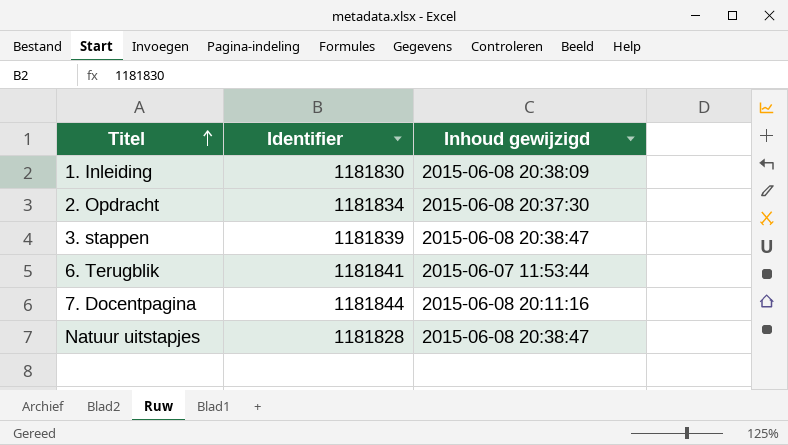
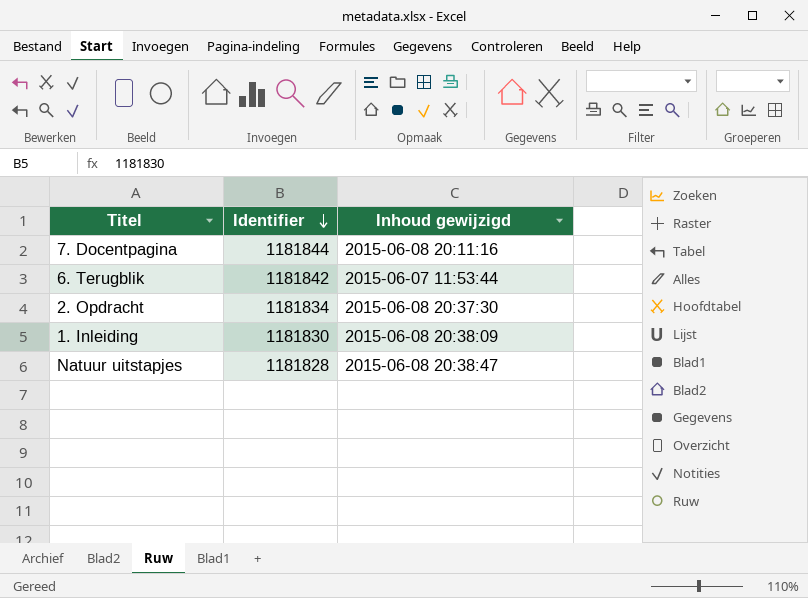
row order: Titel ascending -> Identifier descending
row 3. stappen: 1181839 | 2015-06-08 20:38:47 -> none
6. Terugblik | Identifier: 1181841 -> 1181842

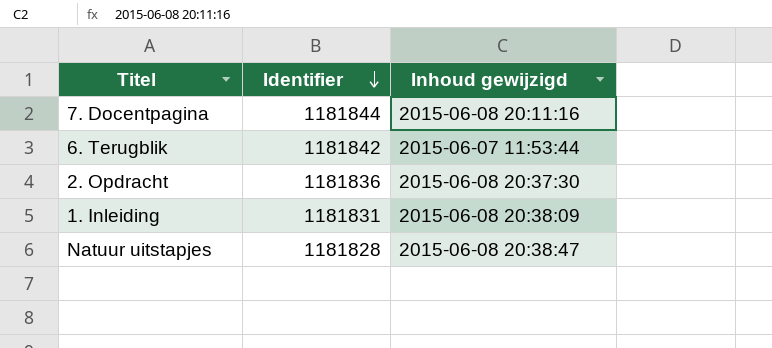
2. Opdracht | Identifier: 1181834 -> 1181836
1. Inleiding | Identifier: 1181830 -> 1181831

